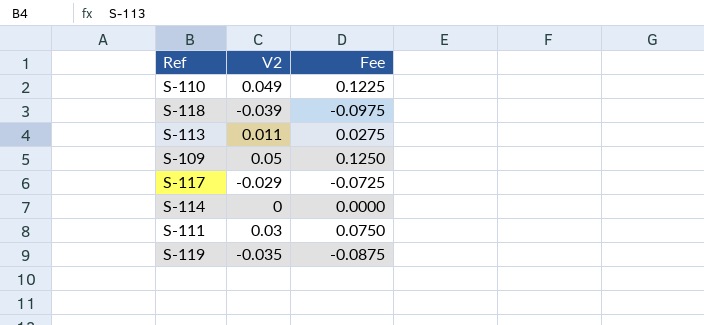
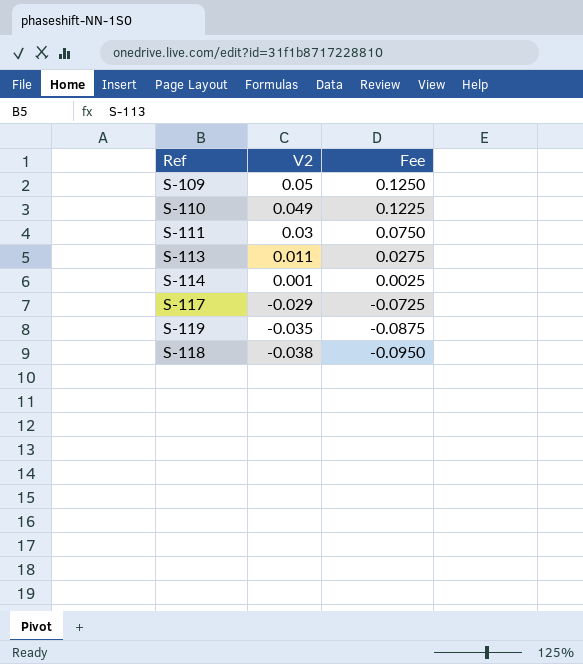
row order: none -> V2 descending
S-114 | V2: 0 -> 0.001
S-114 | Fee: 0.0000 -> 0.0025
S-118 | V2: -0.039 -> -0.038
S-118 | Fee: -0.0975 -> -0.0950

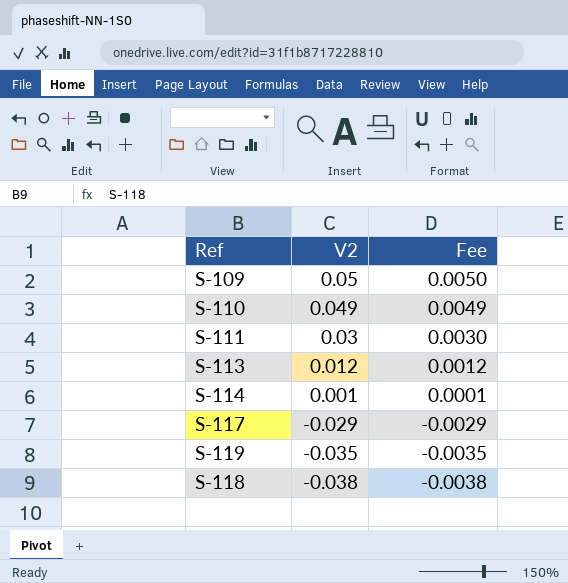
column Fee | formula: [V2] * 2.5 -> [V2] * 0.1
S-113 | V2: 0.011 -> 0.012

